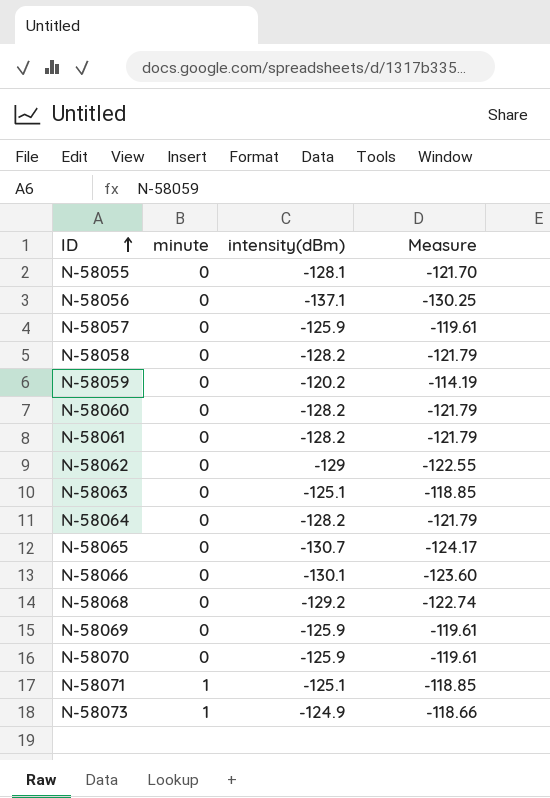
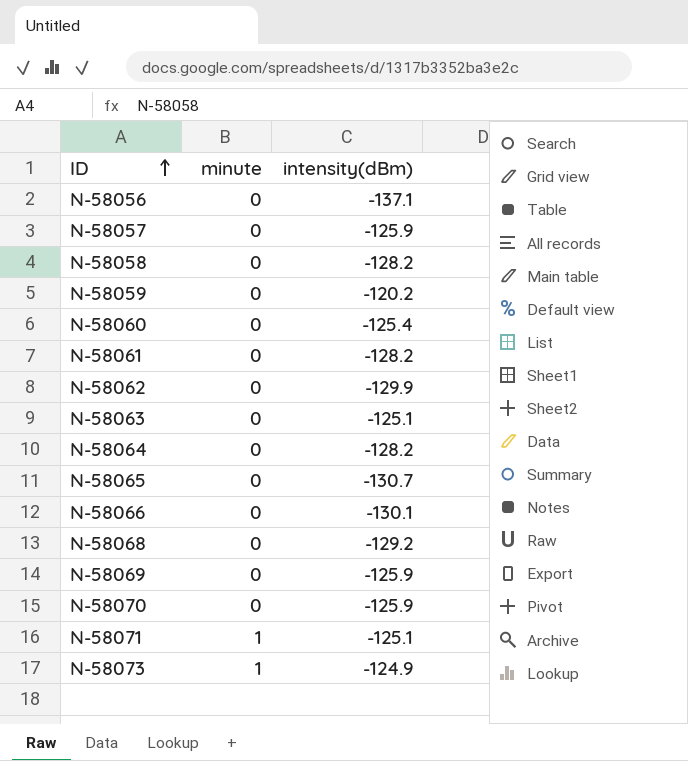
column Measure | formula: [intensity(dBm)] * 0.95 -> none
row N-58055: 0 | -128.1 | -121.70 -> none
N-58060 | intensity(dBm): -128.2 -> -125.4
N-58062 | intensity(dBm): -129 -> -129.9

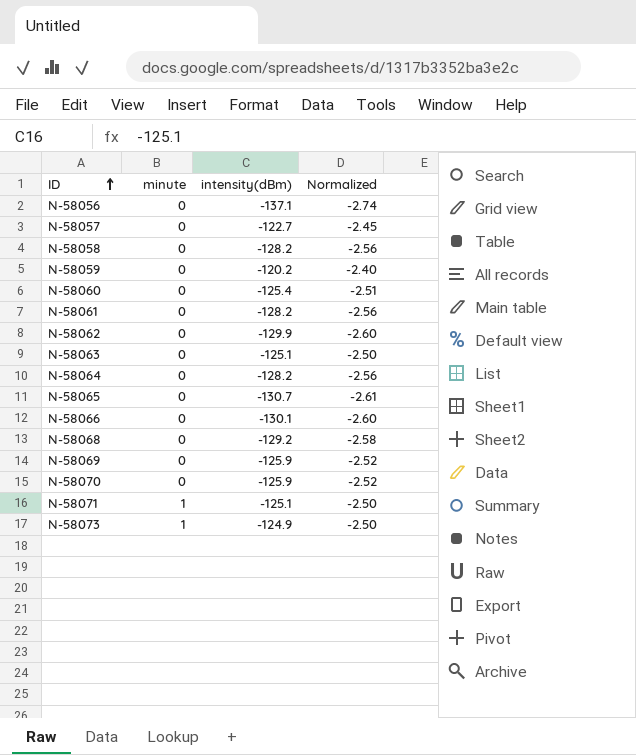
column Normalized | formula: none -> [intensity(dBm)] * 0.02
N-58057 | intensity(dBm): -125.9 -> -122.7

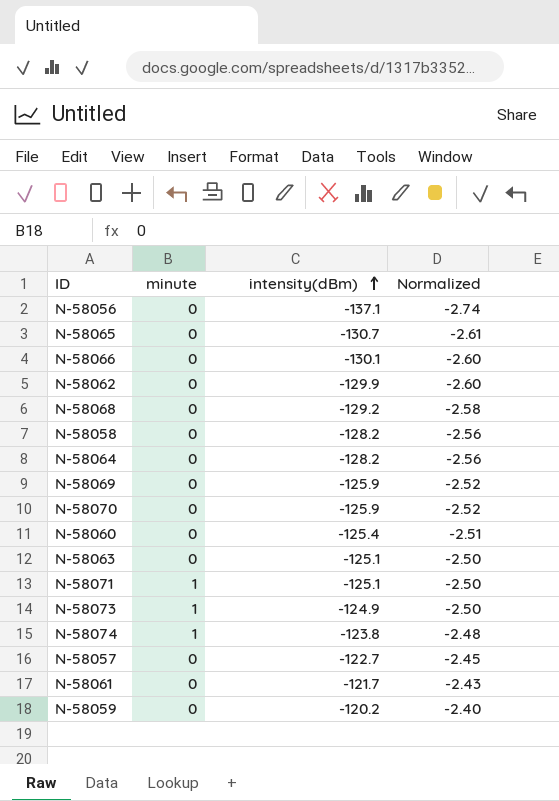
row order: ID ascending -> intensity(dBm) ascending
row N-58074: none -> 1 | -123.8 | -2.48
N-58061 | intensity(dBm): -128.2 -> -121.7
N-58061 | Normalized: -2.56 -> -2.43

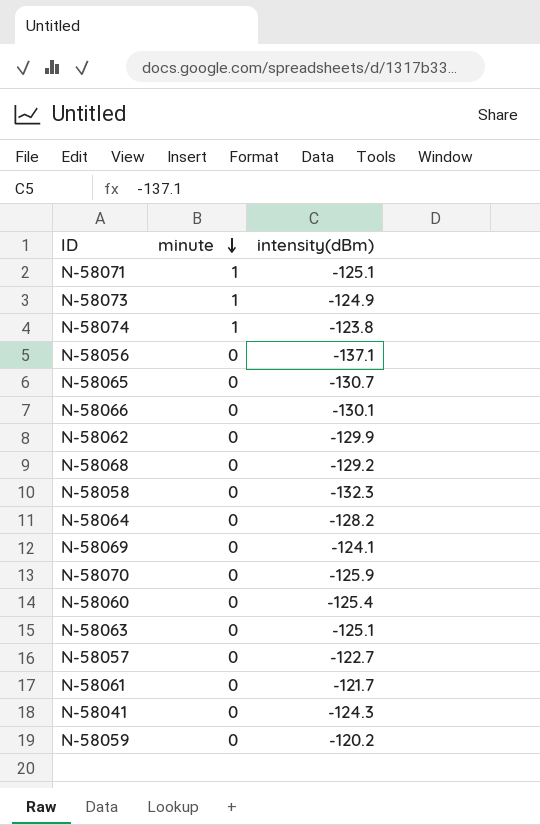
row order: intensity(dBm) ascending -> minute descending
column Normalized | formula: [intensity(dBm)] * 0.02 -> none
N-58058 | intensity(dBm): -128.2 -> -132.3
N-58069 | intensity(dBm): -125.9 -> -124.1
row N-58041: none -> 0 | -124.3

